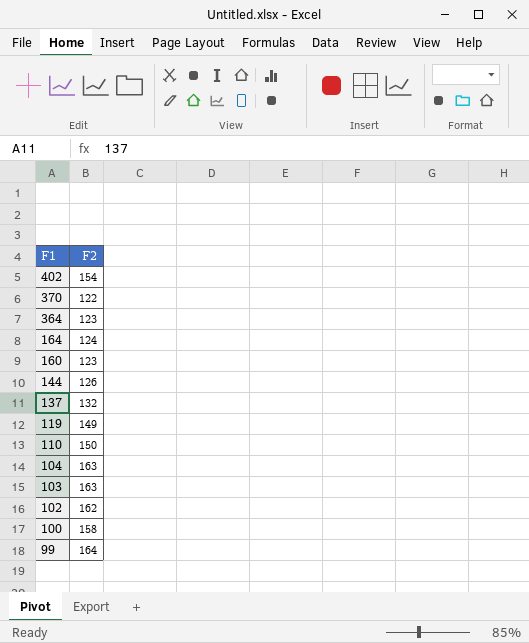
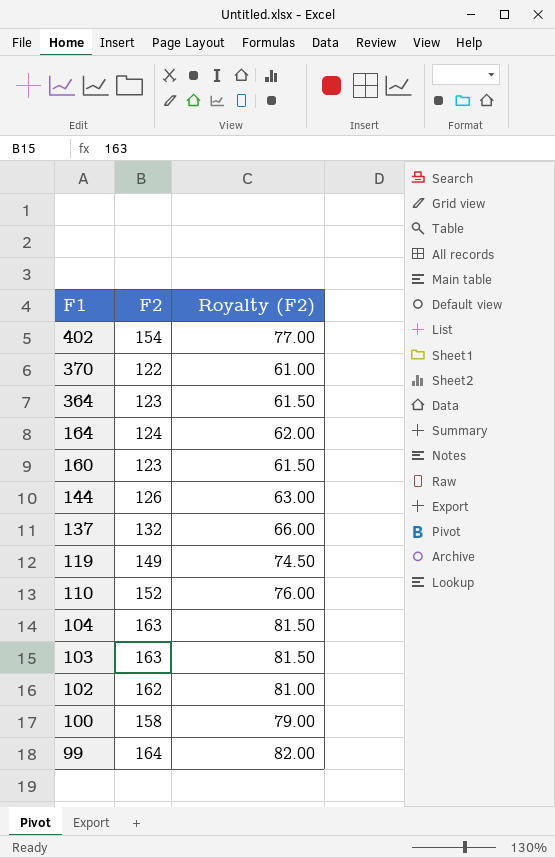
column Royalty (F2) | formula: none -> [F2] * 0.5
110 | F2: 150 -> 152

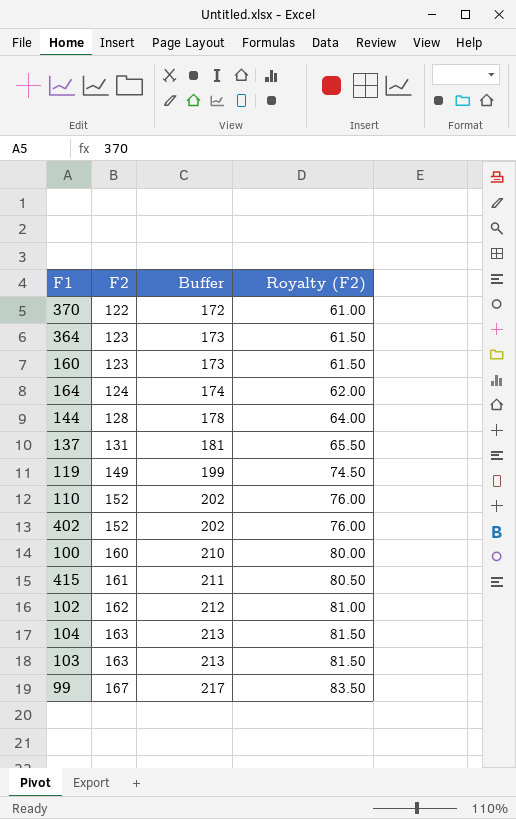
row order: F1 descending -> F2 ascending
column Buffer | formula: none -> [F2] + 50
144 | F2: 126 -> 128
144 | Royalty (F2): 63.00 -> 64.00
137 | F2: 132 -> 131
137 | Royalty (F2): 66.00 -> 65.50
402 | F2: 154 -> 152
402 | Royalty (F2): 77.00 -> 76.00
100 | F2: 158 -> 160
100 | Royalty (F2): 79.00 -> 80.00
row 415: none -> 161 | 211 | 80.50
99 | F2: 164 -> 167
99 | Royalty (F2): 82.00 -> 83.50

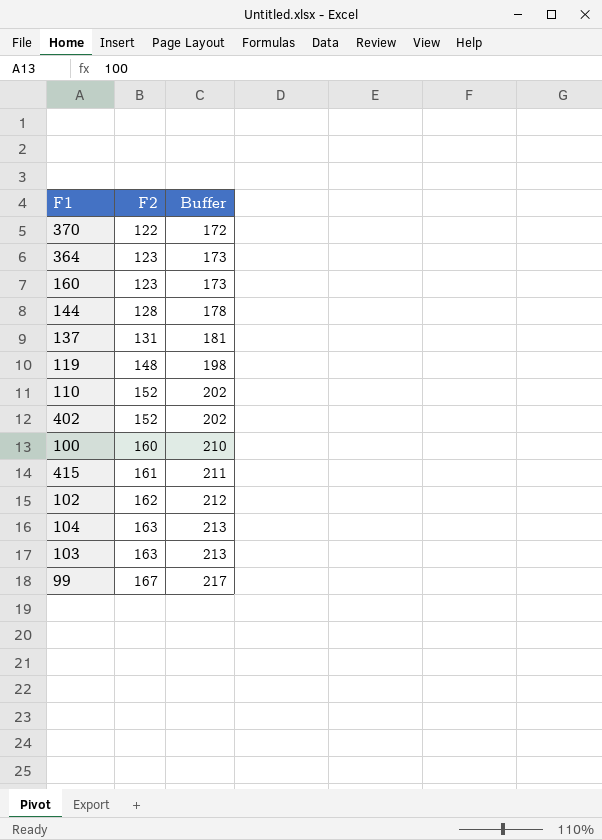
column Royalty (F2) | formula: [F2] * 0.5 -> none
row 164: 124 | 174 | 62.00 -> none
119 | F2: 149 -> 148
119 | Buffer: 199 -> 198

